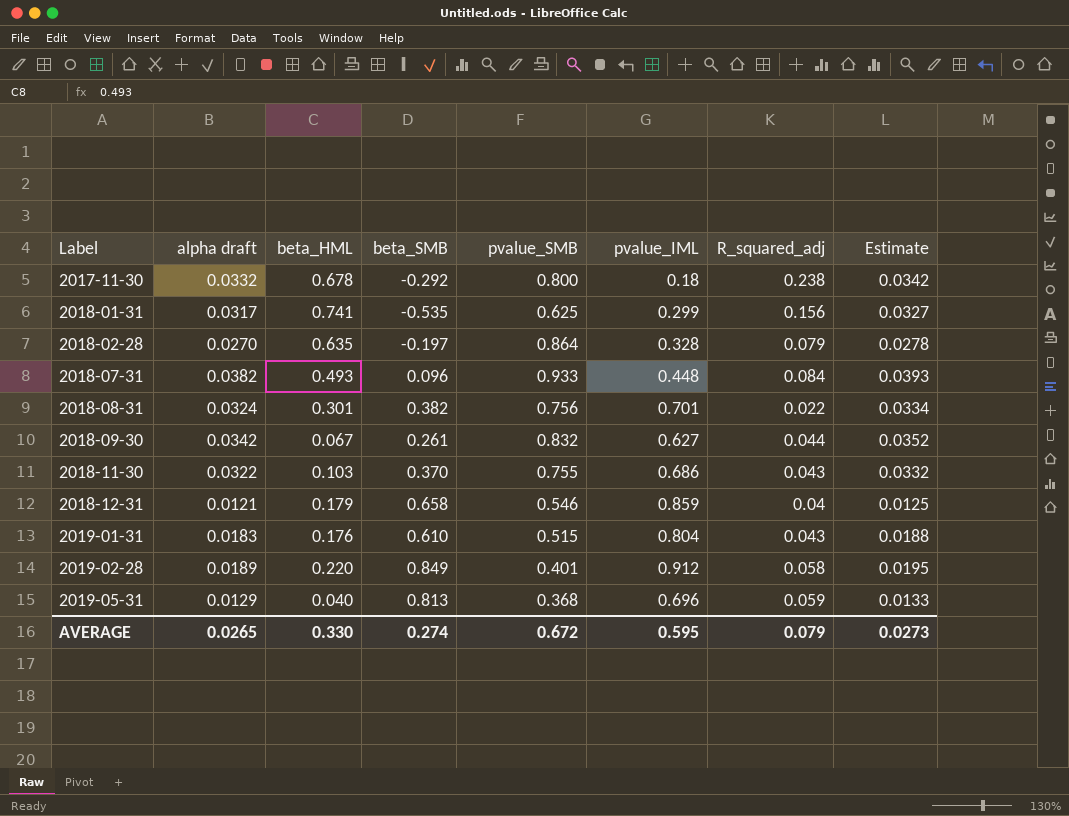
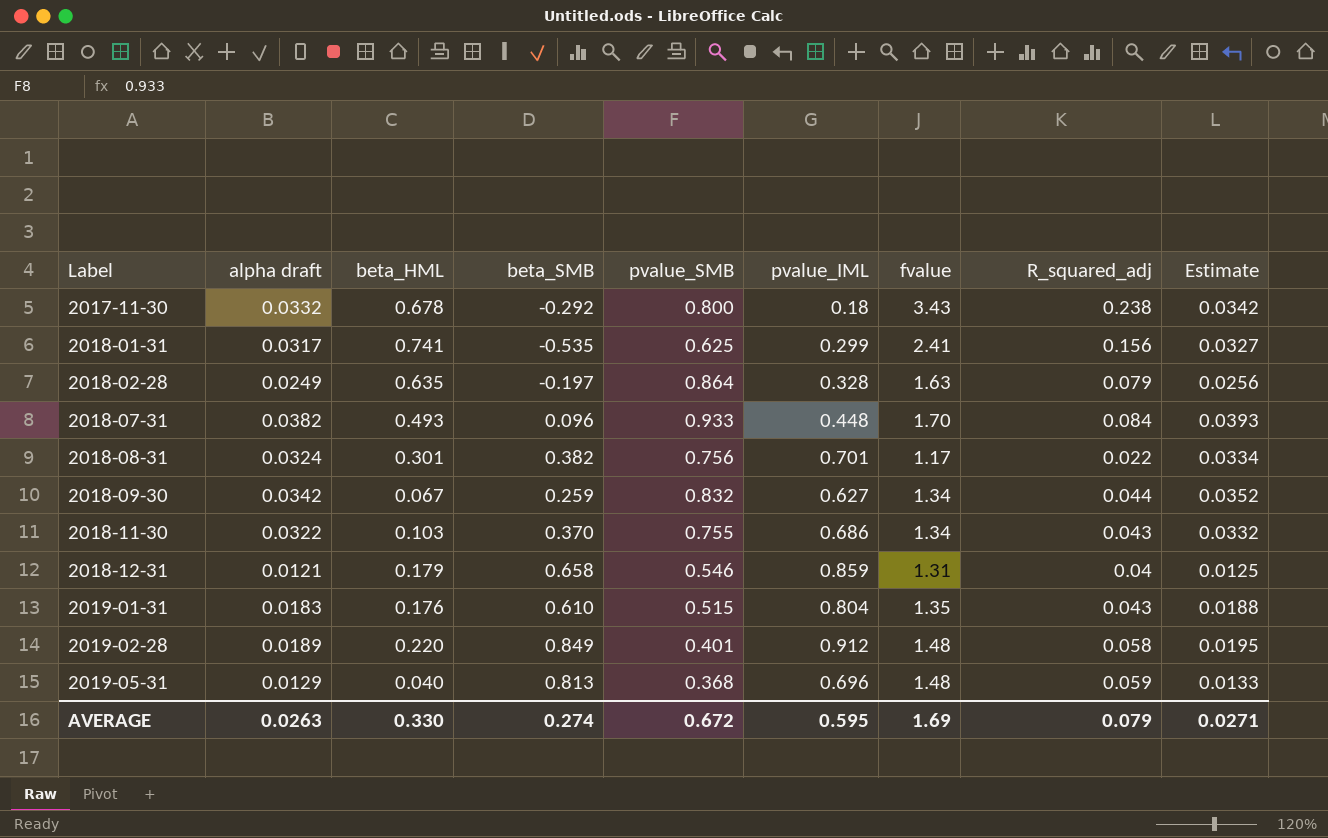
column fvalue | position: none -> 7
2018-02-28 | alpha draft: 0.0270 -> 0.0249
2018-02-28 | Estimate: 0.0278 -> 0.0256
2018-09-30 | beta_SMB: 0.261 -> 0.259
AVERAGE | alpha draft: 0.0265 -> 0.0263
AVERAGE | Estimate: 0.0273 -> 0.0271

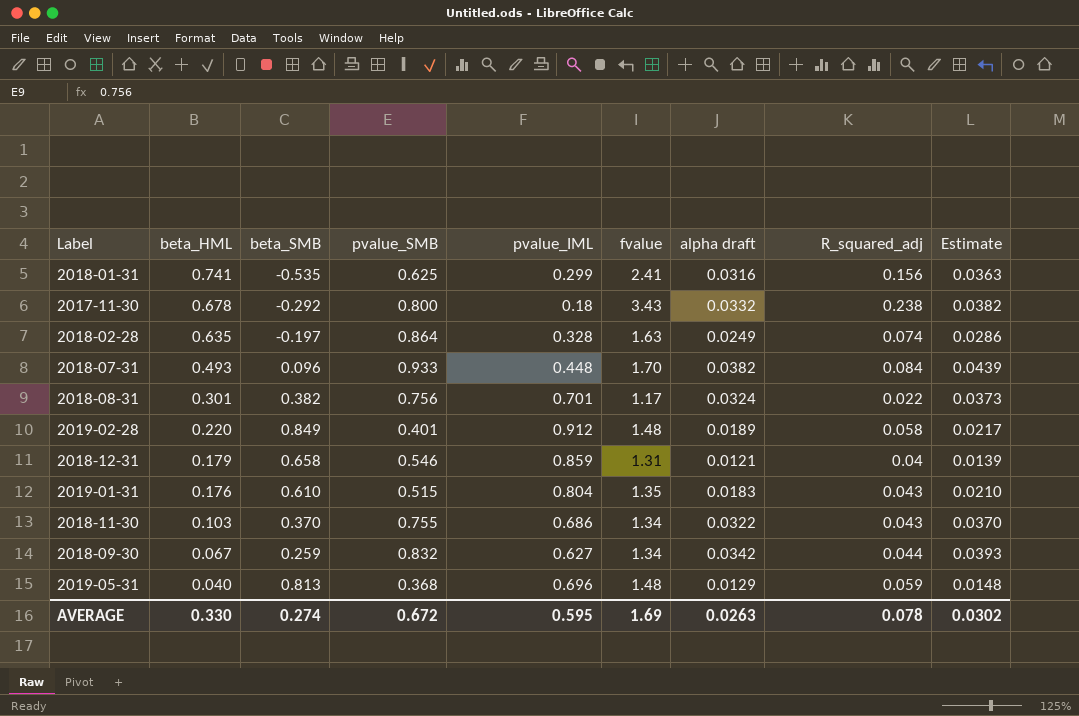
row order: Label ascending -> beta_HML descending
column alpha draft | position: 2 -> 7
column Estimate | formula: [alpha draft] * 1.03 -> [alpha draft] * 1.15
2018-01-31 | alpha draft: 0.0317 -> 0.0316
2018-02-28 | R_squared_adj: 0.079 -> 0.074
AVERAGE | R_squared_adj: 0.079 -> 0.078
AVERAGE | Estimate: 0.0271 -> 0.0302

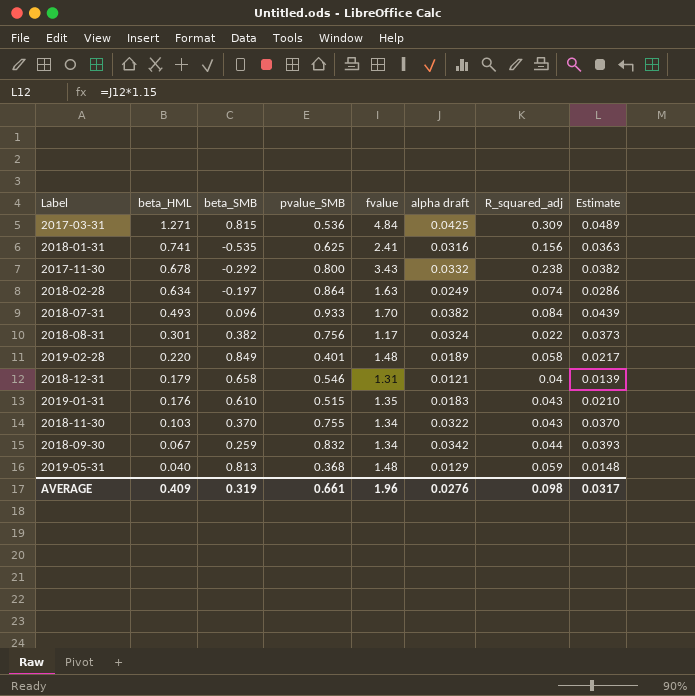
column pvalue_IML | position: 5 -> none
row 2017-03-31: none -> 1.271 | 0.815 | 0.536 | 4.84 | 0.0425 | 0.309 | 0.0489
2018-02-28 | beta_HML: 0.635 -> 0.634
AVERAGE | beta_HML: 0.330 -> 0.409
AVERAGE | beta_SMB: 0.274 -> 0.319
AVERAGE | pvalue_SMB: 0.672 -> 0.661
AVERAGE | fvalue: 1.69 -> 1.96
AVERAGE | alpha draft: 0.0263 -> 0.0276
AVERAGE | R_squared_adj: 0.078 -> 0.098
AVERAGE | Estimate: 0.0302 -> 0.0317

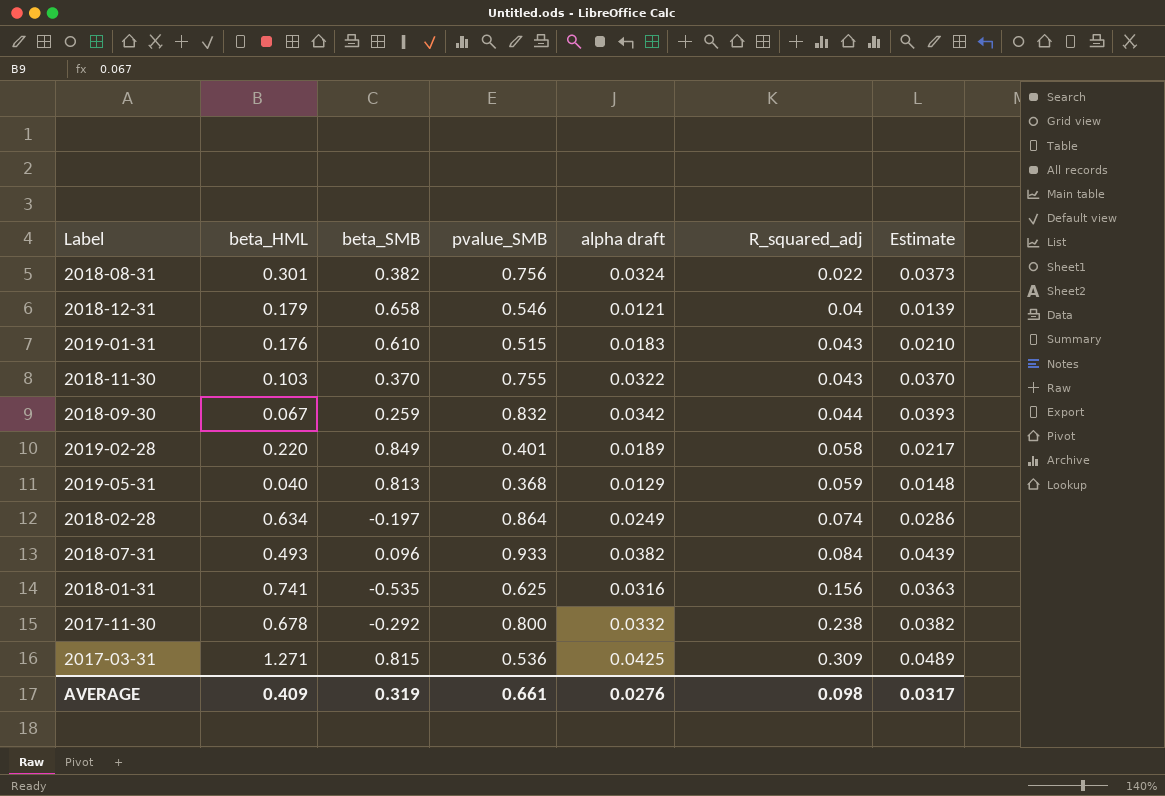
row order: beta_HML descending -> R_squared_adj ascending
column fvalue | position: 5 -> none

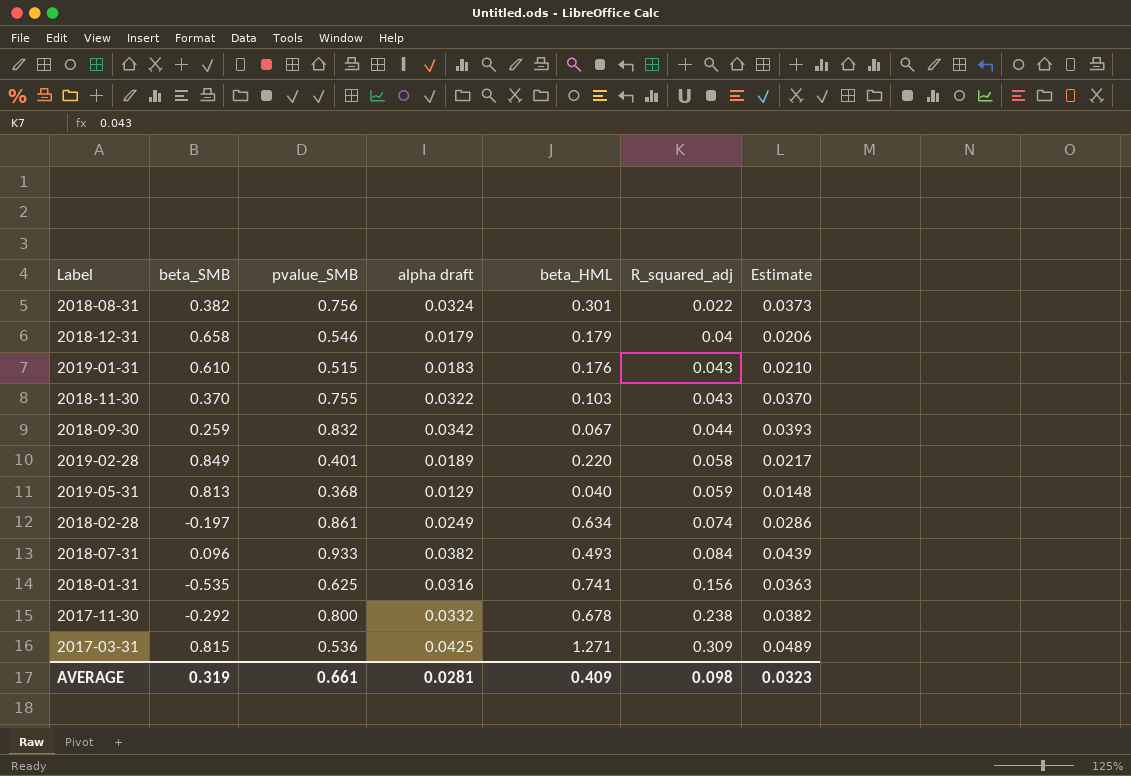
column beta_HML | position: 2 -> 5
2018-12-31 | alpha draft: 0.0121 -> 0.0179
2018-12-31 | Estimate: 0.0139 -> 0.0206
2018-02-28 | pvalue_SMB: 0.864 -> 0.861
AVERAGE | alpha draft: 0.0276 -> 0.0281
AVERAGE | Estimate: 0.0317 -> 0.0323

